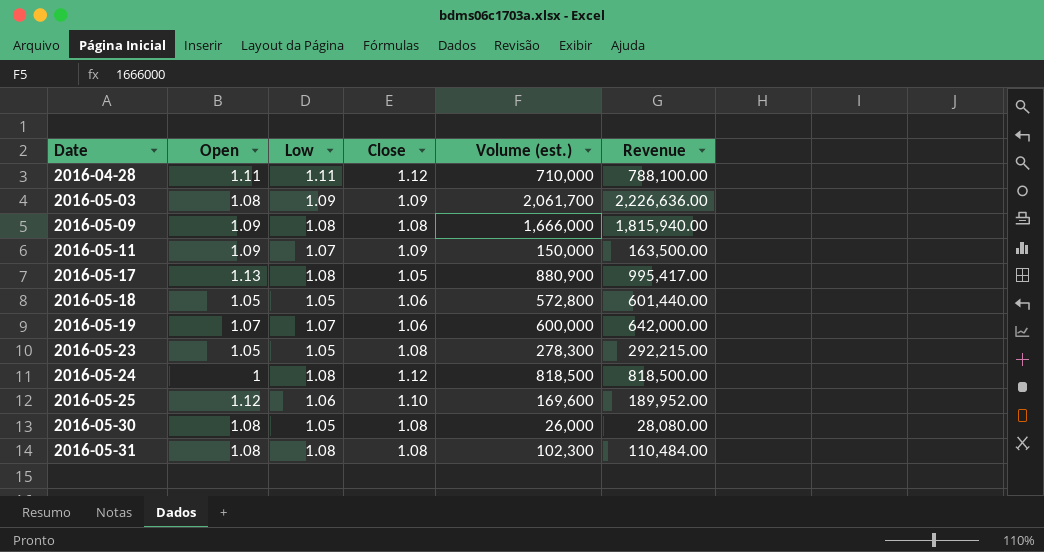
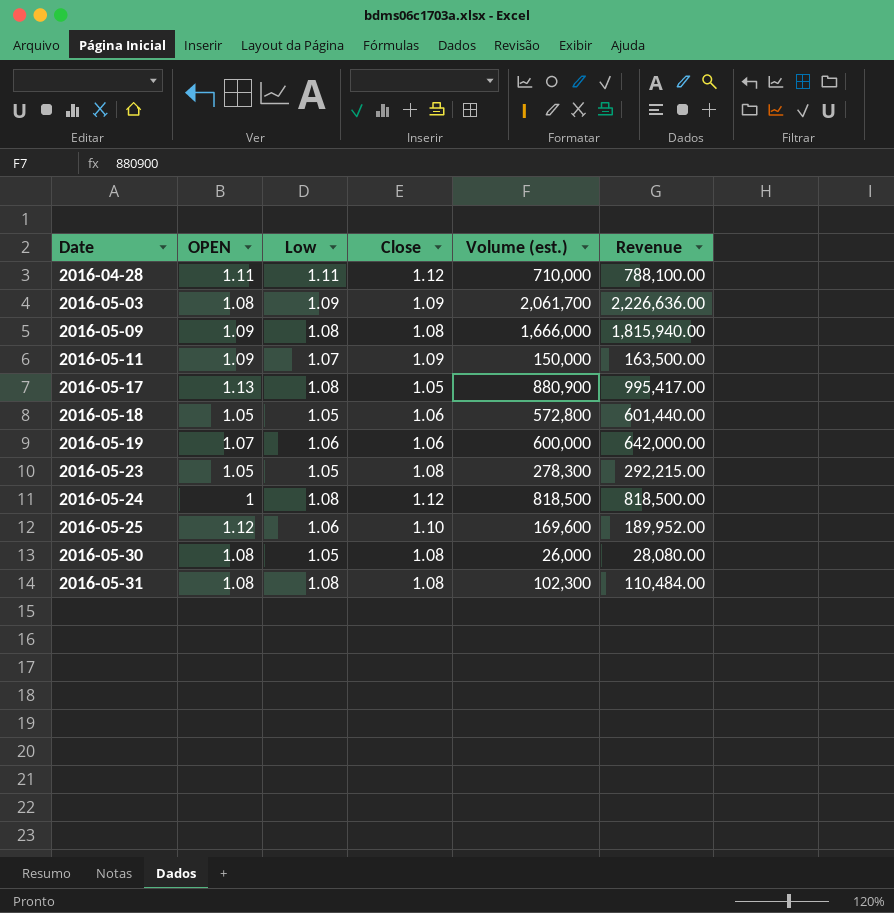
column name: Open -> OPEN
2016-05-19 | Low: 1.07 -> 1.06

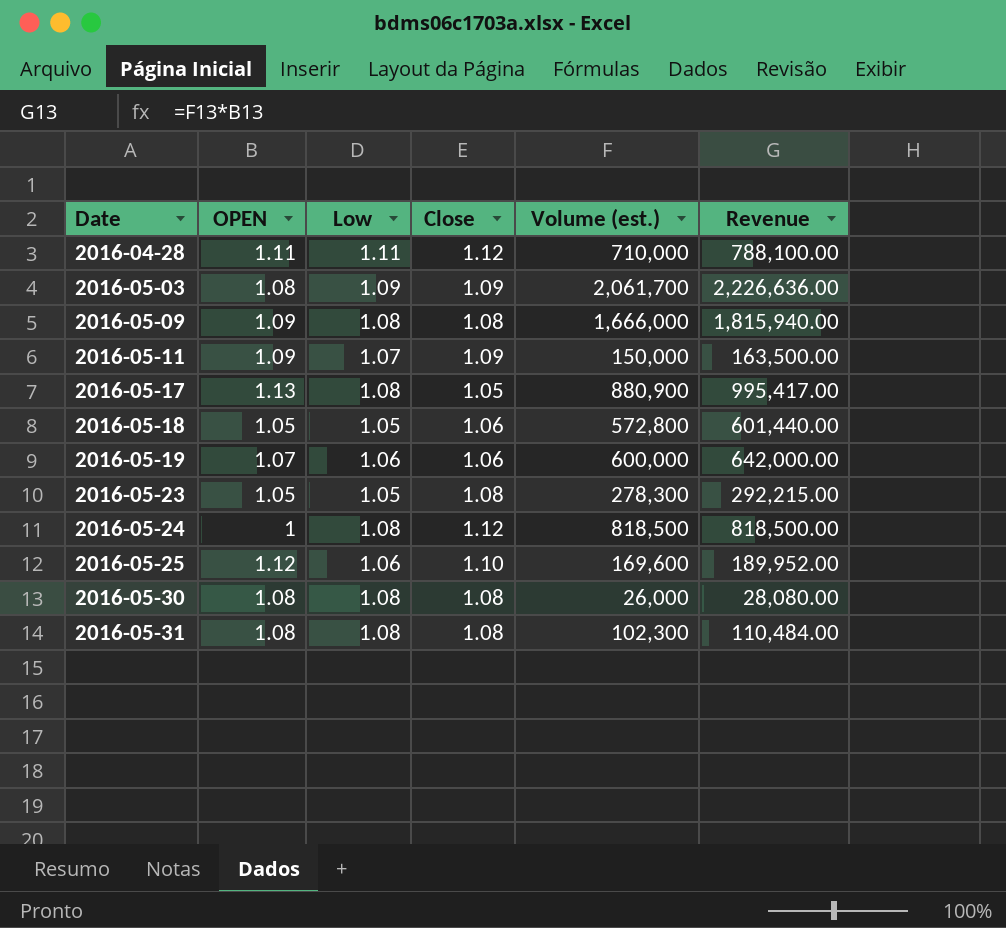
2016-05-30 | Low: 1.05 -> 1.08

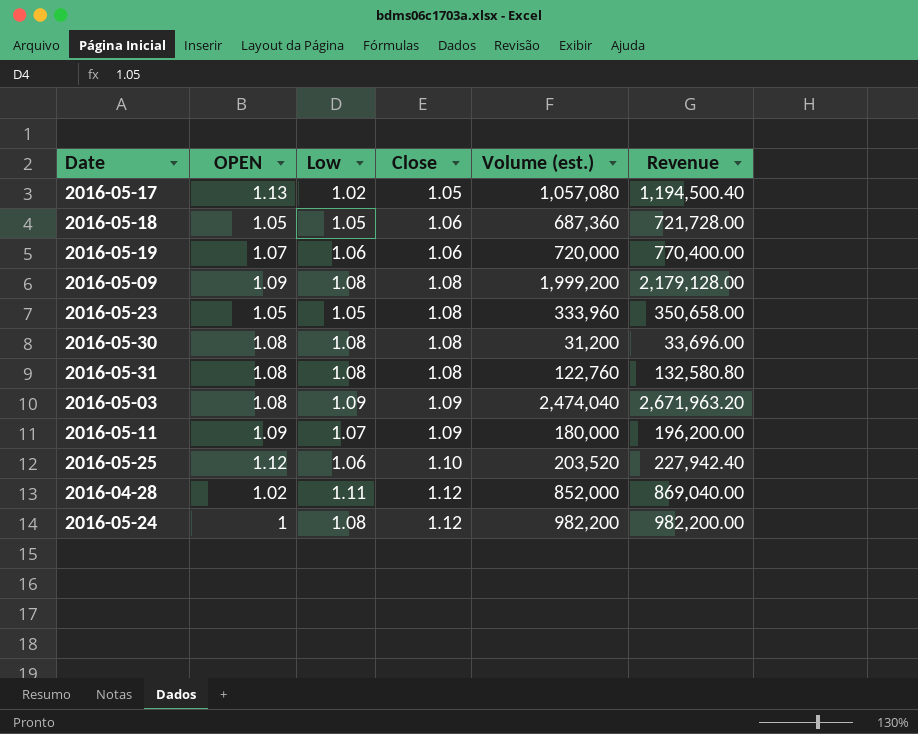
row order: Date ascending -> Close ascending
2016-05-17 | Low: 1.08 -> 1.02
2016-05-17 | Volume (est.): 880,900 -> 1,057,080
2016-05-17 | Revenue: 995,417.00 -> 1,194,500.40
2016-05-18 | Volume (est.): 572,800 -> 687,360
2016-05-18 | Revenue: 601,440.00 -> 721,728.00
2016-05-19 | Volume (est.): 600,000 -> 720,000
2016-05-19 | Revenue: 642,000.00 -> 770,400.00
2016-05-09 | Volume (est.): 1,666,000 -> 1,999,200
2016-05-09 | Revenue: 1,815,940.00 -> 2,179,128.00
2016-05-23 | Volume (est.): 278,300 -> 333,960
2016-05-23 | Revenue: 292,215.00 -> 350,658.00
2016-05-30 | Volume (est.): 26,000 -> 31,200
2016-05-30 | Revenue: 28,080.00 -> 33,696.00
2016-05-31 | Volume (est.): 102,300 -> 122,760
2016-05-31 | Revenue: 110,484.00 -> 132,580.80
2016-05-03 | Volume (est.): 2,061,700 -> 2,474,040
2016-05-03 | Revenue: 2,226,636.00 -> 2,671,963.20
2016-05-11 | Volume (est.): 150,000 -> 180,000
2016-05-11 | Revenue: 163,500.00 -> 196,200.00
2016-05-25 | Volume (est.): 169,600 -> 203,520
2016-05-25 | Revenue: 189,952.00 -> 227,942.40
2016-04-28 | OPEN: 1.11 -> 1.02
2016-04-28 | Volume (est.): 710,000 -> 852,000
2016-04-28 | Revenue: 788,100.00 -> 869,040.00
2016-05-24 | Volume (est.): 818,500 -> 982,200
2016-05-24 | Revenue: 818,500.00 -> 982,200.00

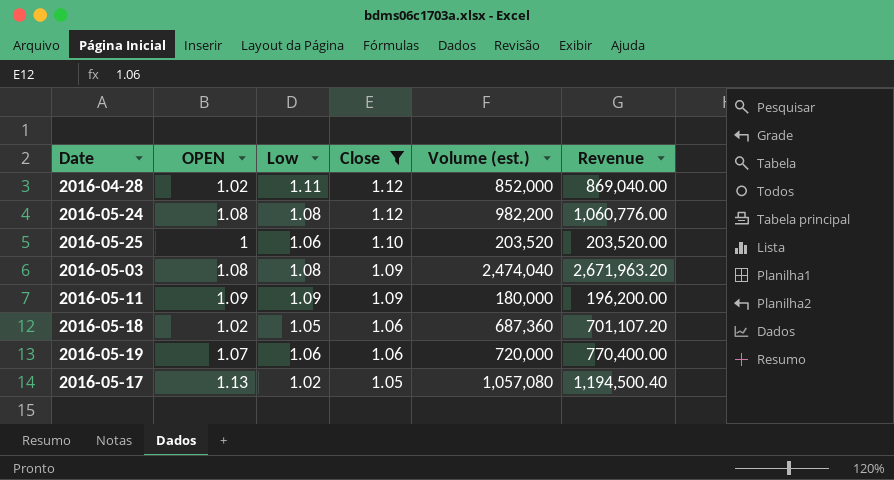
filter: none -> Close != 1.08
row order: Close ascending -> Close descending
2016-05-24 | OPEN: 1 -> 1.08
2016-05-24 | Revenue: 982,200.00 -> 1,060,776.00
2016-05-25 | OPEN: 1.12 -> 1
2016-05-25 | Revenue: 227,942.40 -> 203,520.00
2016-05-03 | Low: 1.09 -> 1.08
2016-05-11 | Low: 1.07 -> 1.09
2016-05-18 | OPEN: 1.05 -> 1.02
2016-05-18 | Revenue: 721,728.00 -> 701,107.20

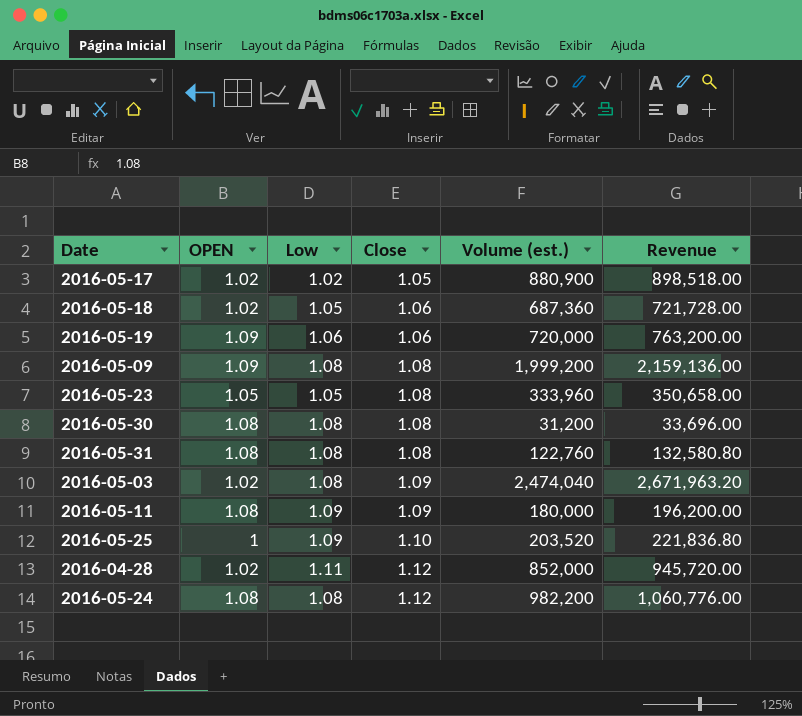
filter: Close != 1.08 -> none
row order: Close descending -> Close ascending
column Revenue | formula: [OPEN] * [Volume (est.)] -> [Low] * [Volume (est.)]
2016-05-17 | OPEN: 1.13 -> 1.02
2016-05-17 | Volume (est.): 1,057,080 -> 880,900
2016-05-19 | OPEN: 1.07 -> 1.09
2016-05-03 | OPEN: 1.08 -> 1.02
2016-05-11 | OPEN: 1.09 -> 1.08
2016-05-25 | Low: 1.06 -> 1.09

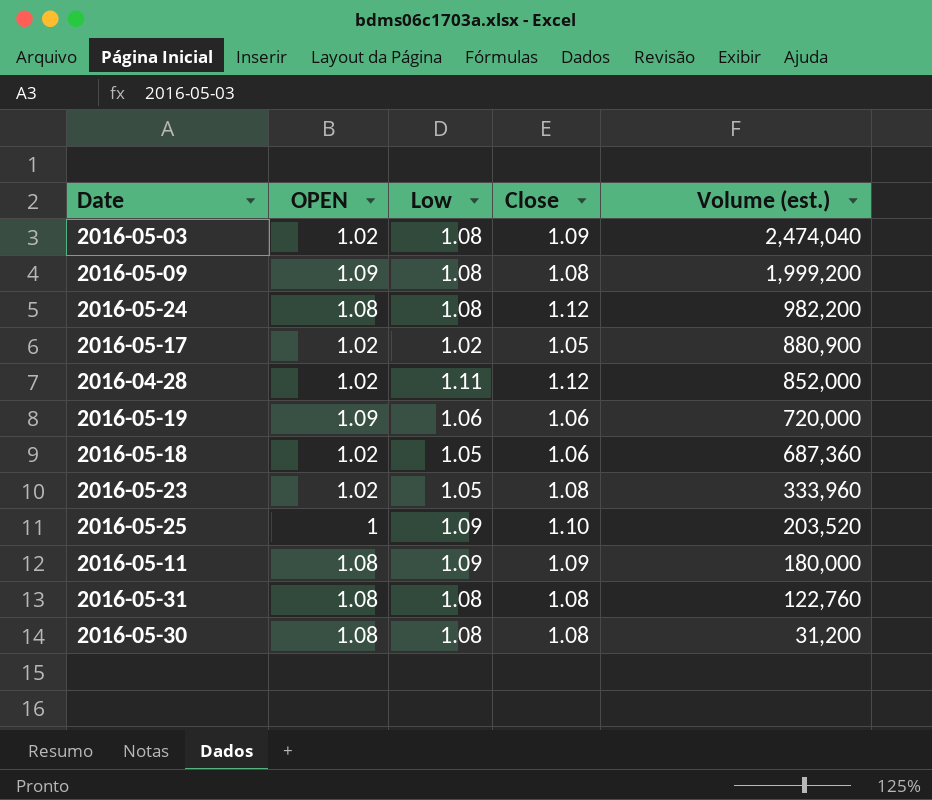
row order: Close ascending -> Volume (est.) descending
column Revenue | formula: [Low] * [Volume (est.)] -> none
2016-05-23 | OPEN: 1.05 -> 1.02

